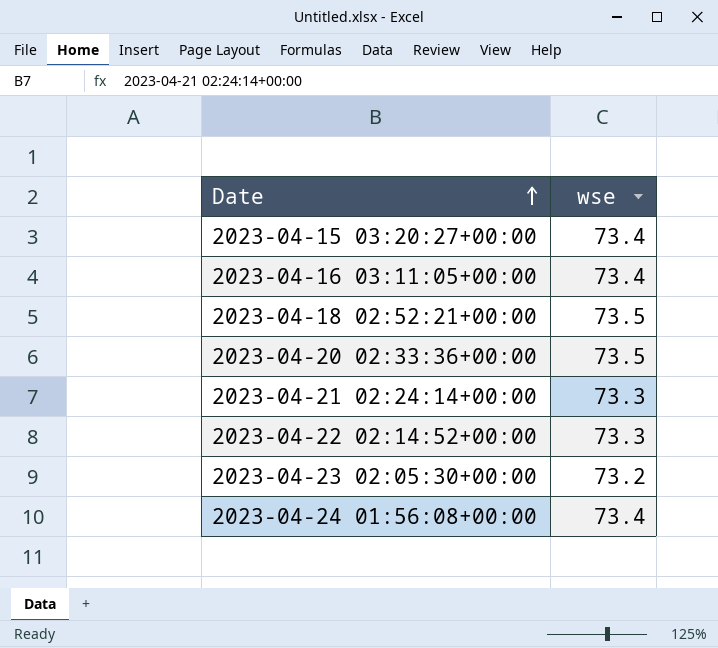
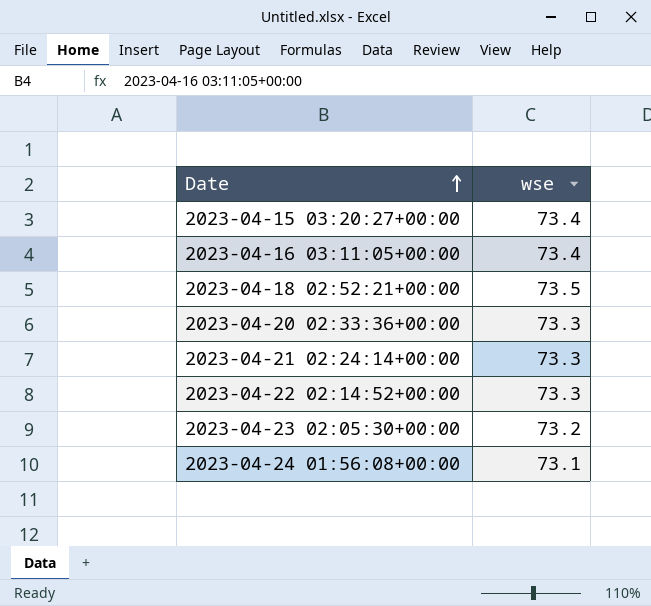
2023-04-20 02:33:36+00:00 | wse: 73.5 -> 73.3
2023-04-24 01:56:08+00:00 | wse: 73.4 -> 73.1

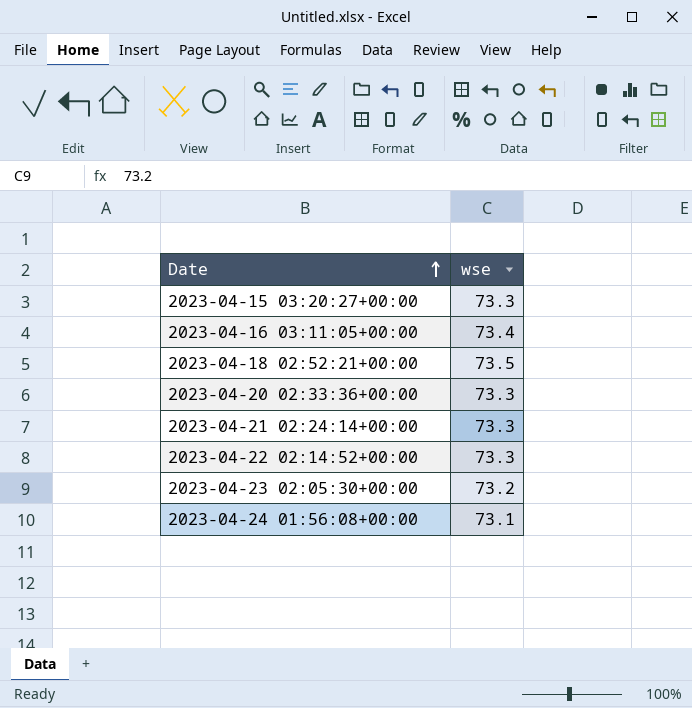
2023-04-15 03:20:27+00:00 | wse: 73.4 -> 73.3

